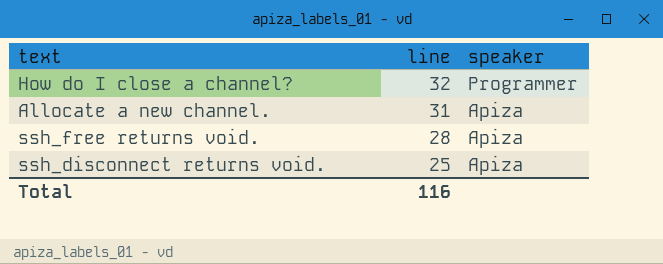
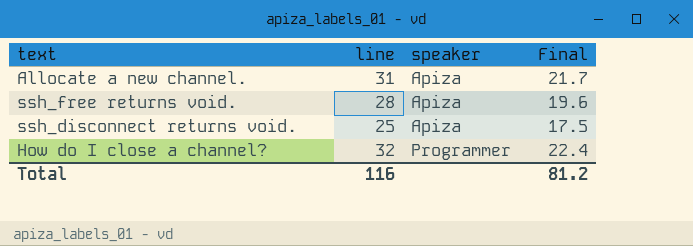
row order: line descending -> speaker ascending
column Final | formula: none -> [line] * 0.7

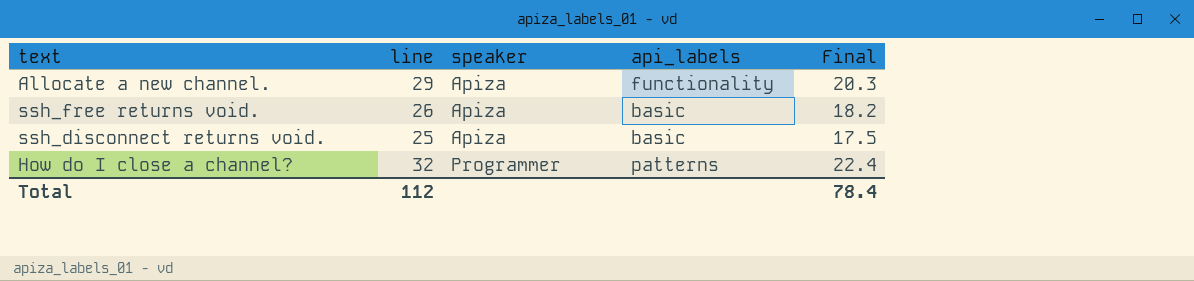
column api_labels | position: none -> 4
Allocate a new channel. | line: 31 -> 29
Allocate a new channel. | Final: 21.7 -> 20.3
ssh_free returns void. | line: 28 -> 26
ssh_free returns void. | Final: 19.6 -> 18.2
Total | line: 116 -> 112
Total | Final: 81.2 -> 78.4

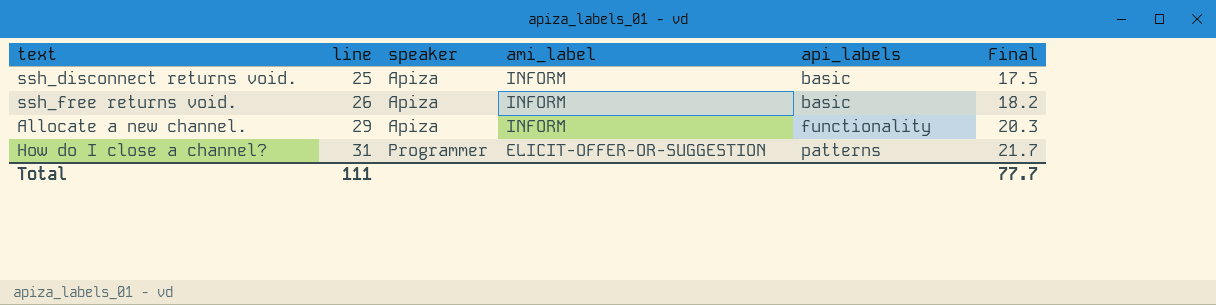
row order: speaker ascending -> line ascending
column ami_label | position: none -> 4
How do I close a channel? | line: 32 -> 31
How do I close a channel? | Final: 22.4 -> 21.7
Total | line: 112 -> 111
Total | Final: 78.4 -> 77.7

